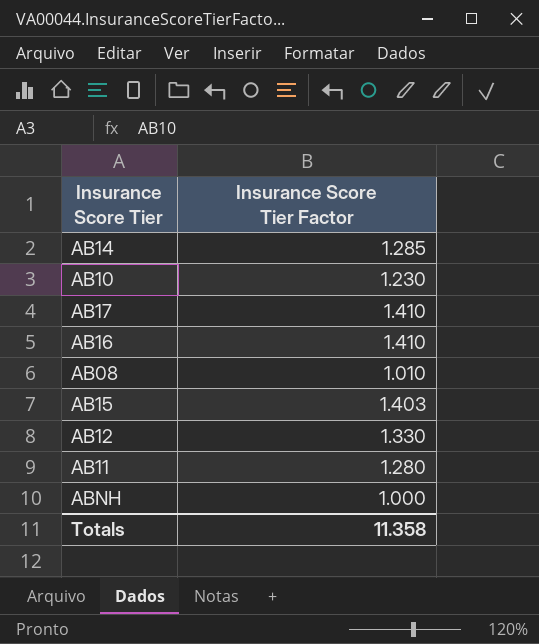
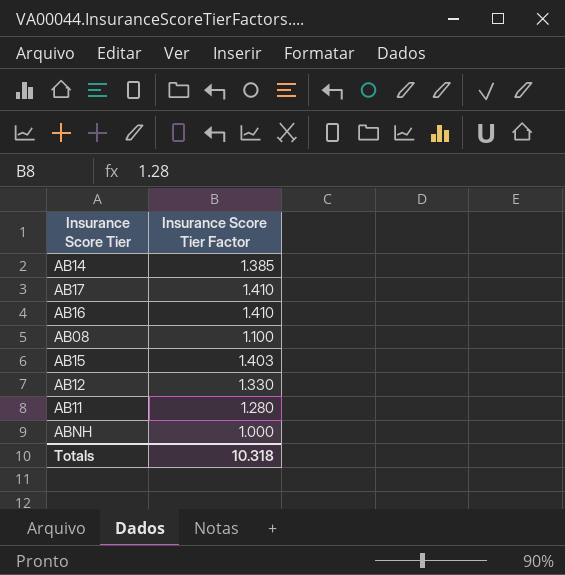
row AB10: 1.230 -> none
AB14 | Insurance Score Tier Factor: 1.285 -> 1.385
AB08 | Insurance Score Tier Factor: 1.010 -> 1.100
Totals | Insurance Score Tier Factor: 11.358 -> 10.318

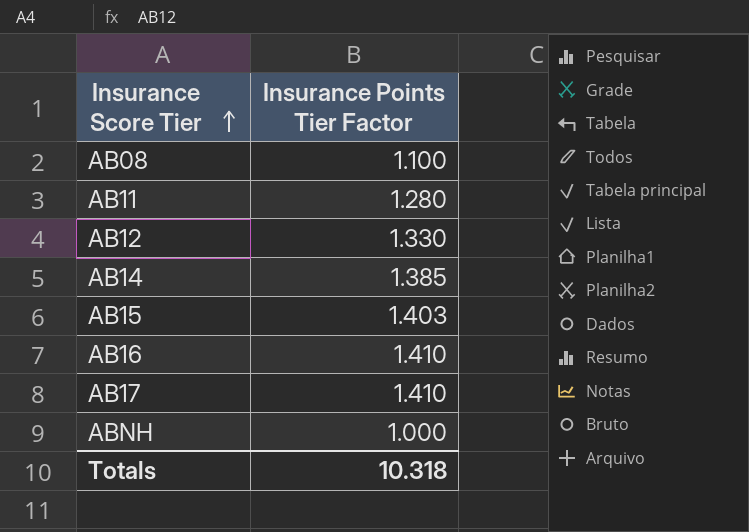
row order: none -> Insurance Score Tier ascending
column name: Insurance Score Tier Factor -> Insurance Points Tier Factor

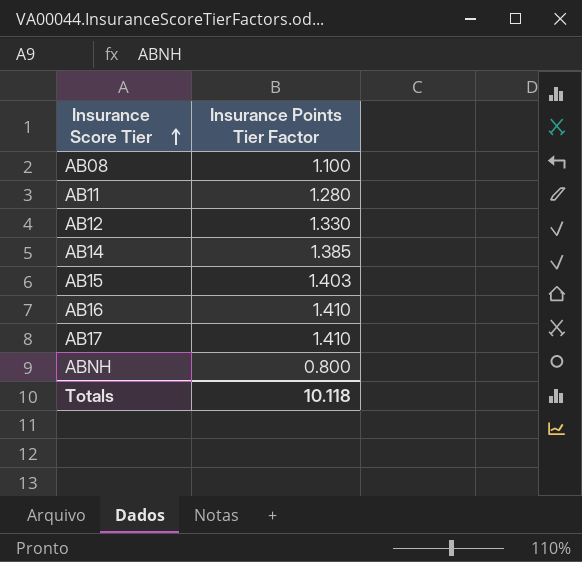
ABNH | Insurance Points Tier Factor: 1.000 -> 0.800
Totals | Insurance Points Tier Factor: 10.318 -> 10.118

